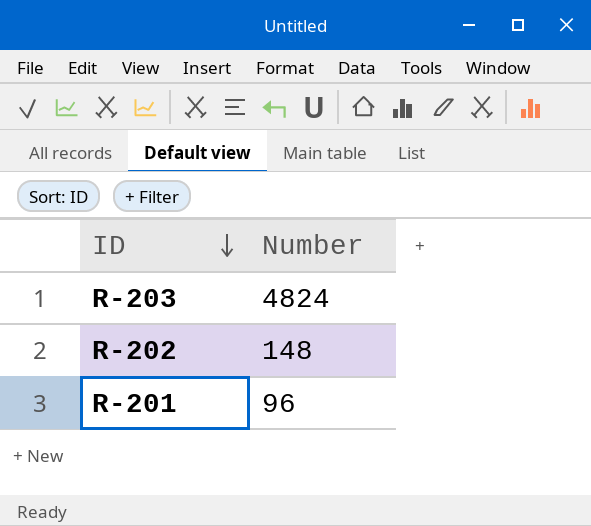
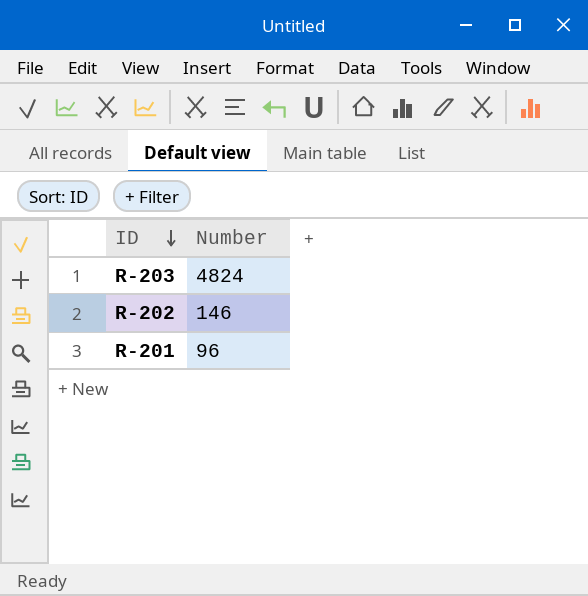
R-202 | Number: 148 -> 146

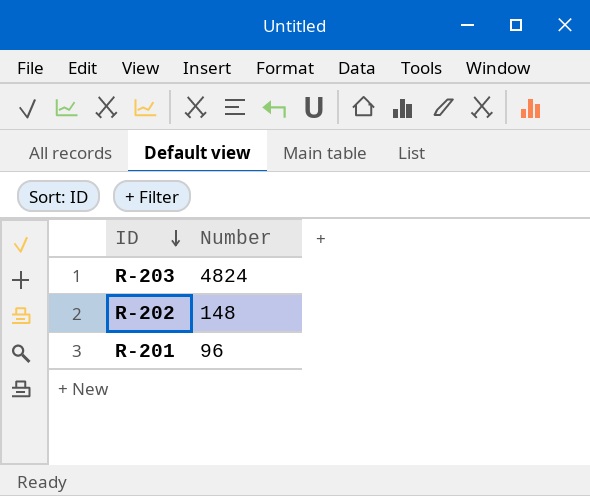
R-202 | Number: 146 -> 148

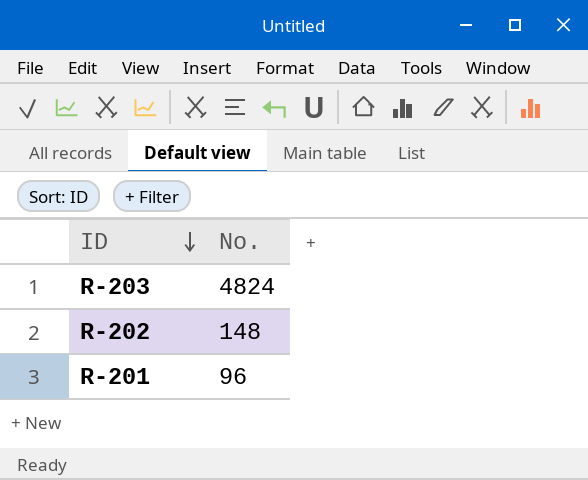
column name: Number -> No.

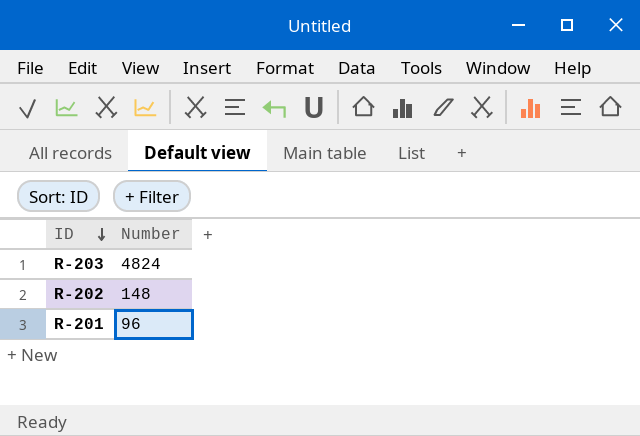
column name: No. -> Number

